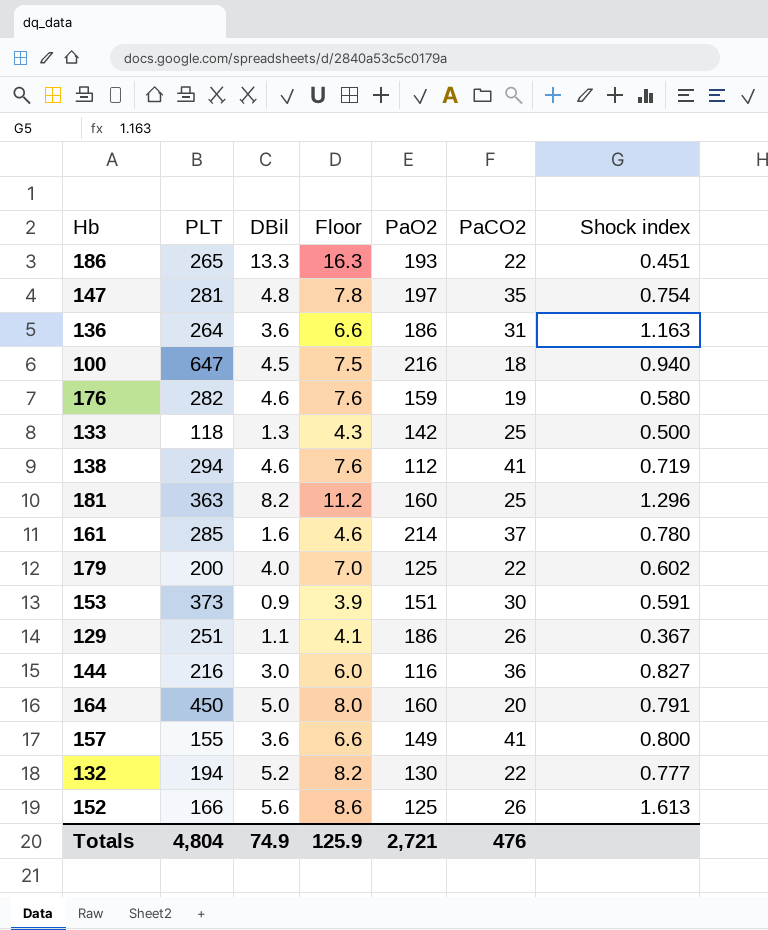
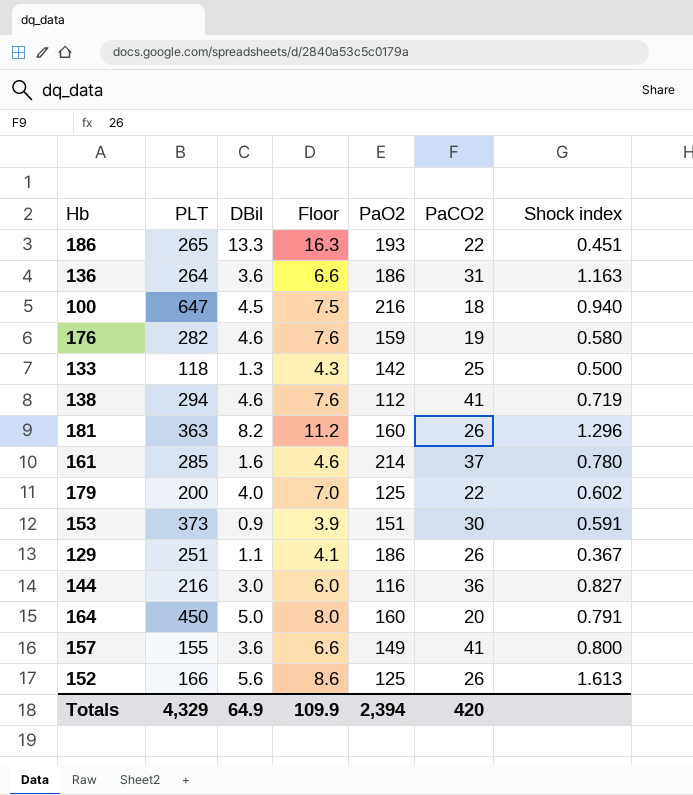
row 147: 281 | 4.8 | 7.8 | 197 | 35 | 0.754 -> none
row 132: 194 | 5.2 | 8.2 | 130 | 22 | 0.777 -> none
181 | PaCO2: 25 -> 26
Totals | PLT: 4,804 -> 4,329
Totals | DBil: 74.9 -> 64.9
Totals | Floor: 125.9 -> 109.9
Totals | PaO2: 2,721 -> 2,394
Totals | PaCO2: 476 -> 420

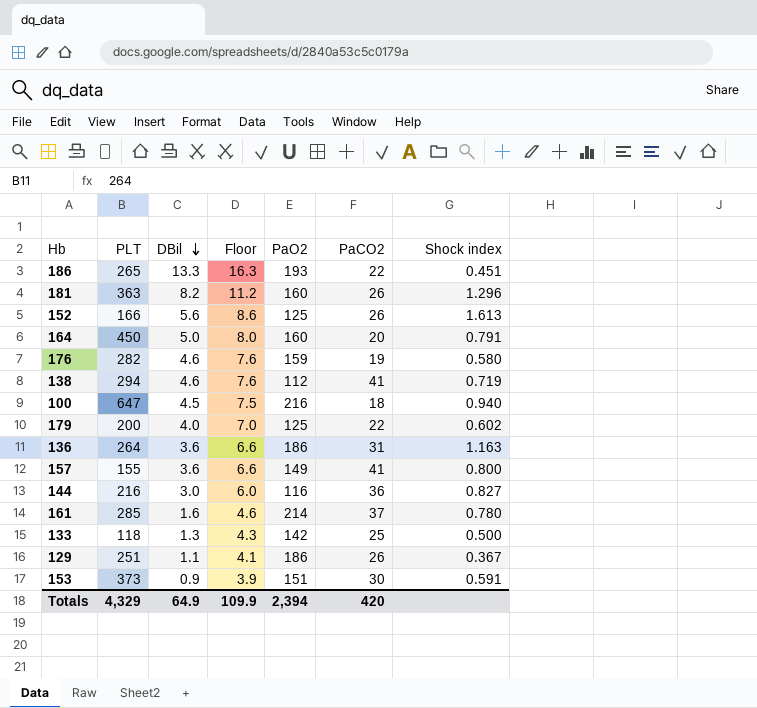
row order: none -> DBil descending

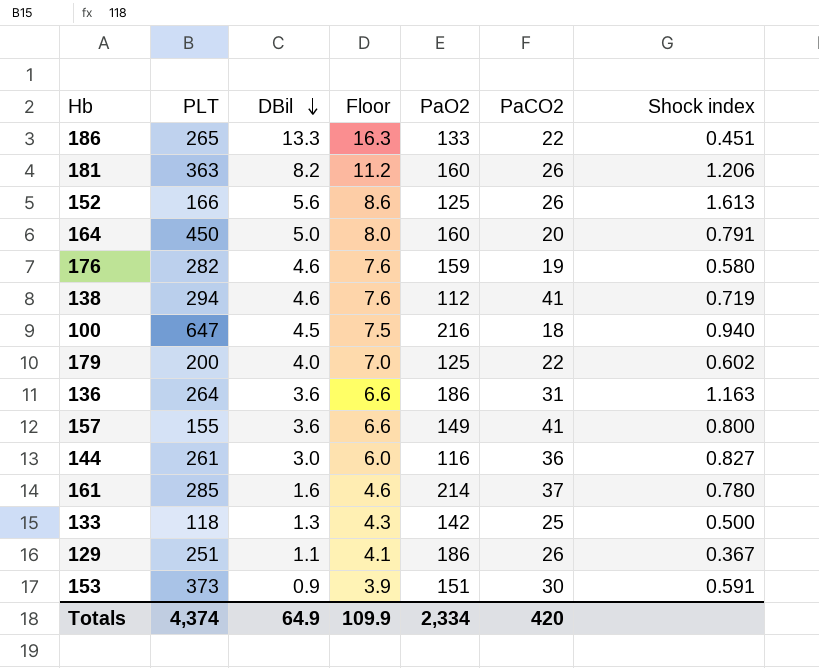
186 | PaO2: 193 -> 133
181 | Shock index: 1.296 -> 1.206
144 | PLT: 216 -> 261
Totals | PLT: 4,329 -> 4,374
Totals | PaO2: 2,394 -> 2,334

